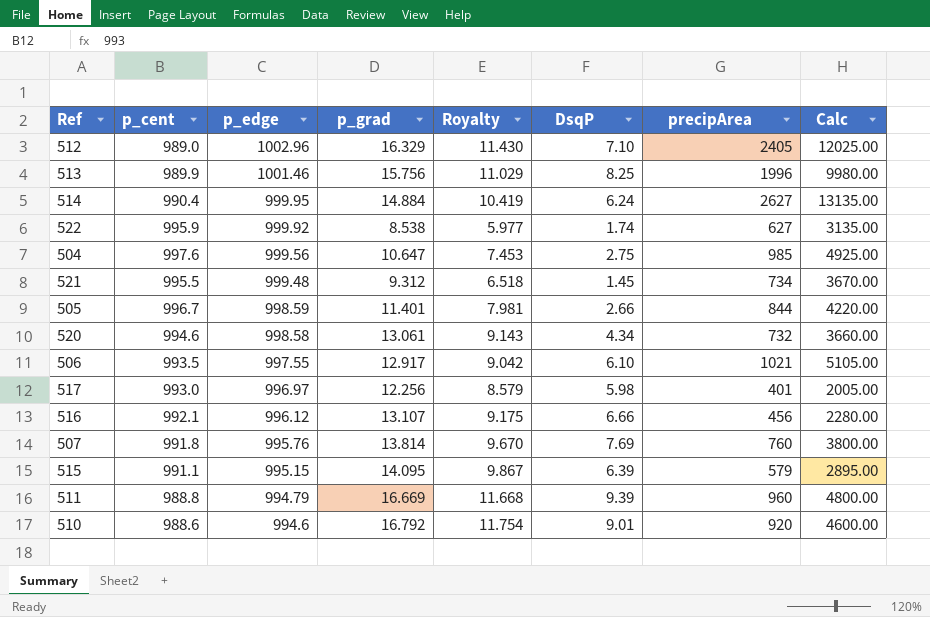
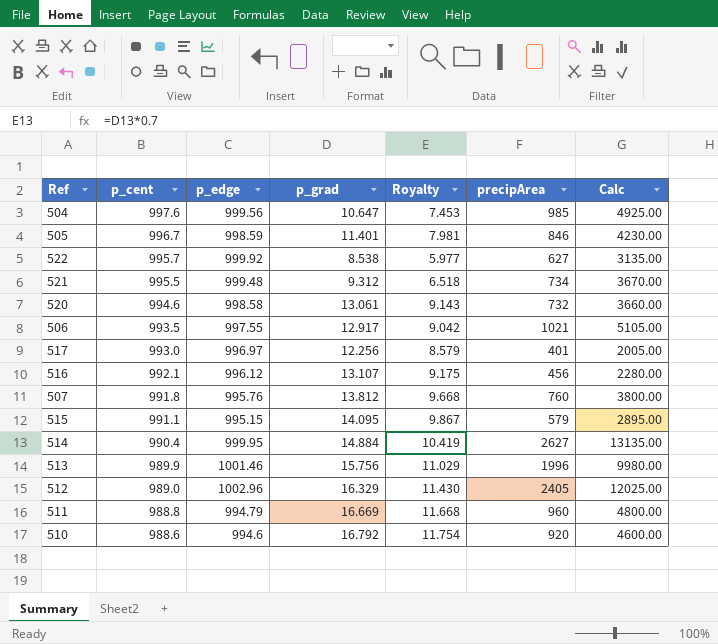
row order: p_edge descending -> p_cent descending
column DsqP | position: 6 -> none
505 | precipArea: 844 -> 846
505 | Calc: 4220.00 -> 4230.00
522 | p_cent: 995.9 -> 995.7
507 | p_grad: 13.814 -> 13.812
507 | Royalty: 9.670 -> 9.668

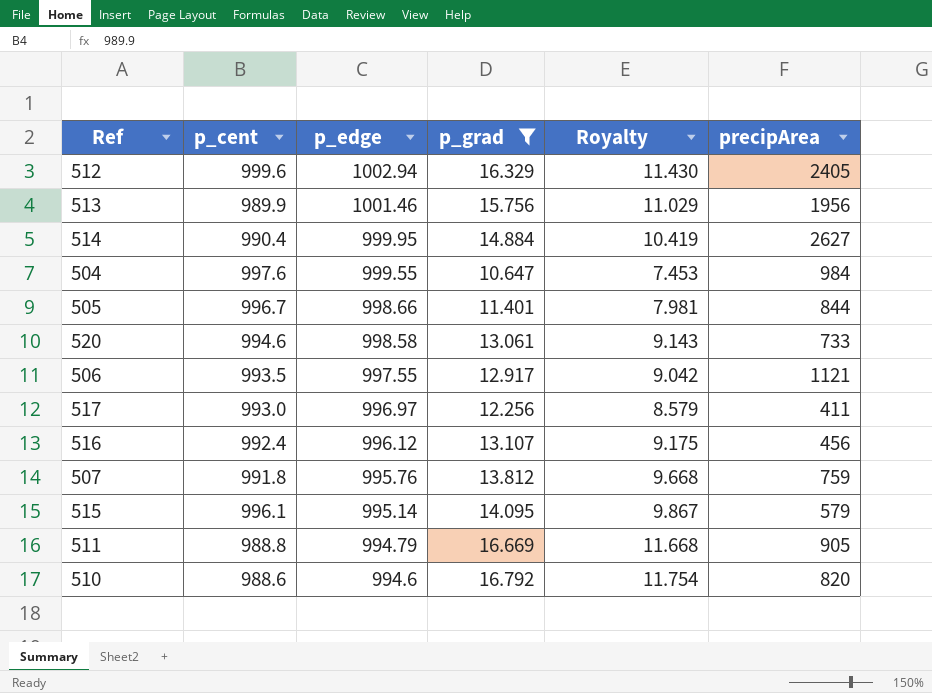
filter: none -> p_grad >= 10.647
row order: p_cent descending -> p_edge descending
column Calc | formula: [precipArea] * 5 -> none
512 | p_cent: 989.0 -> 999.6
512 | p_edge: 1002.96 -> 1002.94
513 | precipArea: 1996 -> 1956
504 | p_edge: 999.56 -> 999.55
504 | precipArea: 985 -> 984
505 | p_edge: 998.59 -> 998.66
505 | precipArea: 846 -> 844
520 | precipArea: 732 -> 733
506 | precipArea: 1021 -> 1121
517 | precipArea: 401 -> 411
516 | p_cent: 992.1 -> 992.4
507 | precipArea: 760 -> 759
515 | p_cent: 991.1 -> 996.1
515 | p_edge: 995.15 -> 995.14
511 | precipArea: 960 -> 905
510 | precipArea: 920 -> 820

